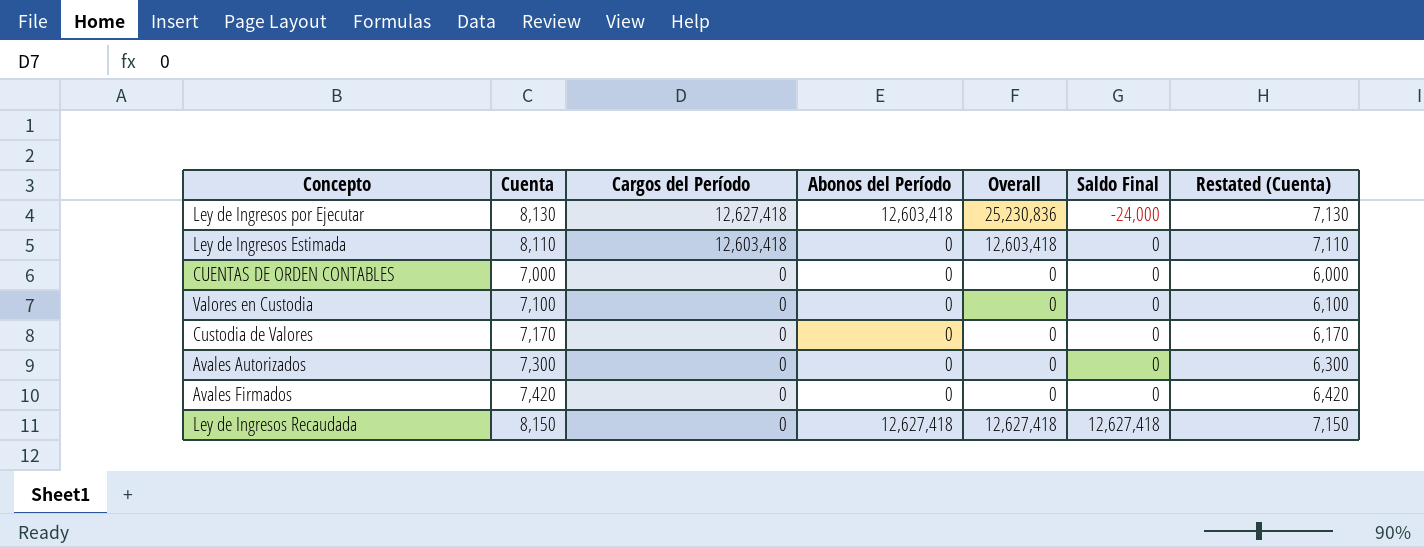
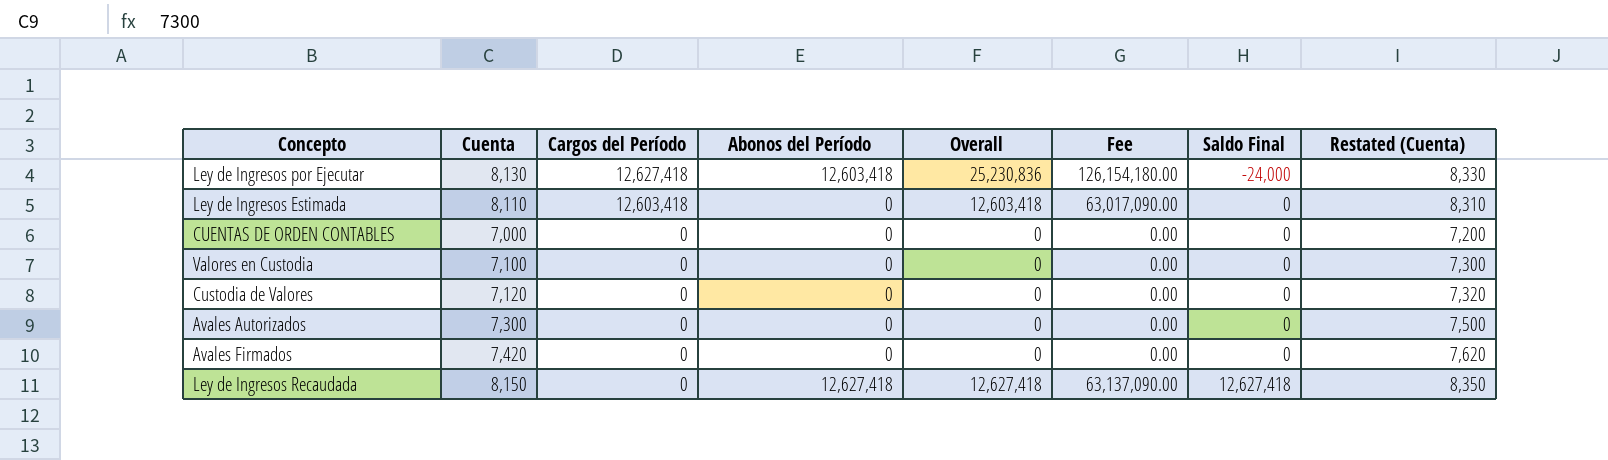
column Fee | formula: none -> [Overall] * 5
column Restated (Cuenta) | formula: [Cuenta] - 1000 -> [Cuenta] + 200
Custodia de Valores | Cuenta: 7,170 -> 7,120

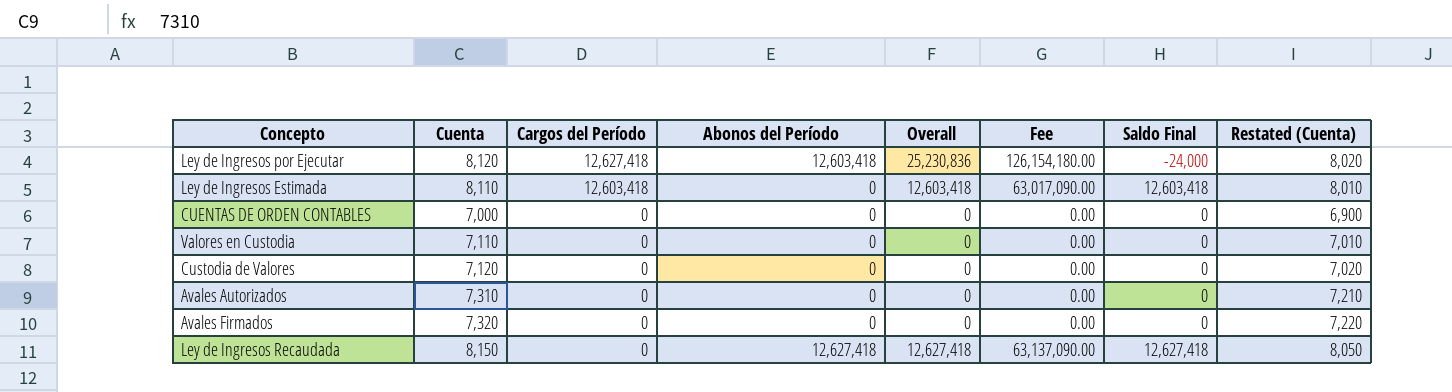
column Restated (Cuenta) | formula: [Cuenta] + 200 -> [Cuenta] - 100
Ley de Ingresos por Ejecutar | Cuenta: 8,130 -> 8,120
Ley de Ingresos Estimada | Saldo Final: 0 -> 12,603,418
Valores en Custodia | Cuenta: 7,100 -> 7,110
Avales Autorizados | Cuenta: 7,300 -> 7,310
Avales Firmados | Cuenta: 7,420 -> 7,320

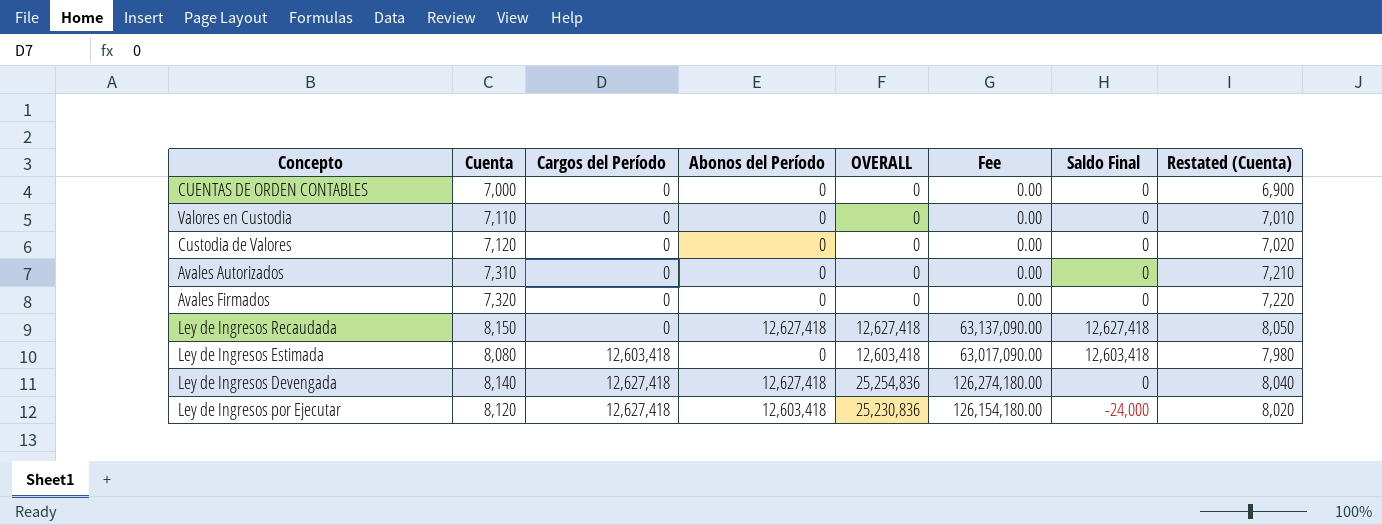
row order: Cargos del Período descending -> Cargos del Período ascending
column name: Overall -> OVERALL
Ley de Ingresos Estimada | Cuenta: 8,110 -> 8,080
Ley de Ingresos Estimada | Restated (Cuenta): 8,010 -> 7,980
row Ley de Ingresos Devengada: none -> 8,140 | 12,627,418 | 12,627,418 | 25,254,836 | 126,274,180.00 | 0 | 8,040

